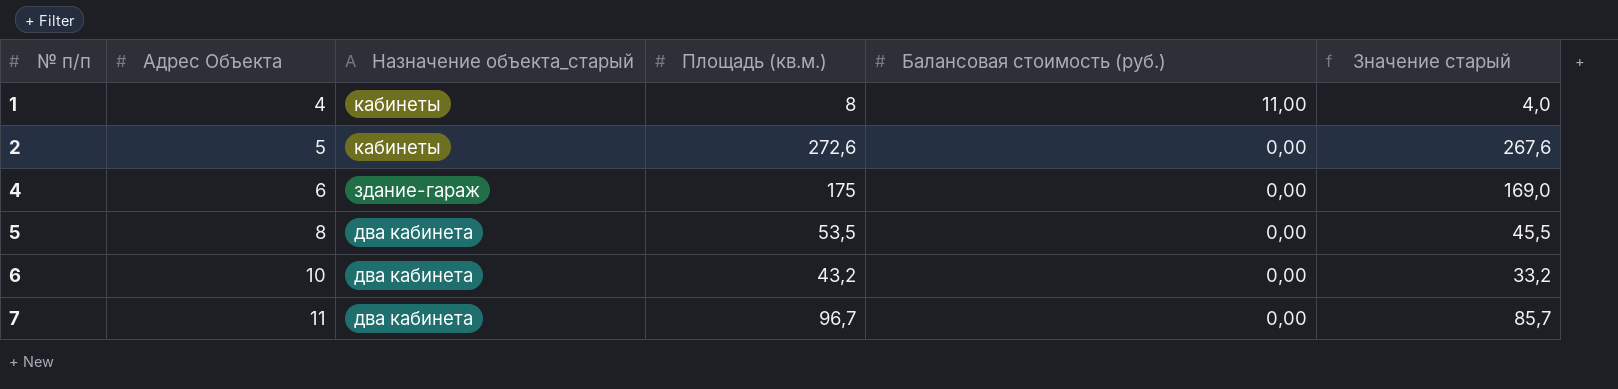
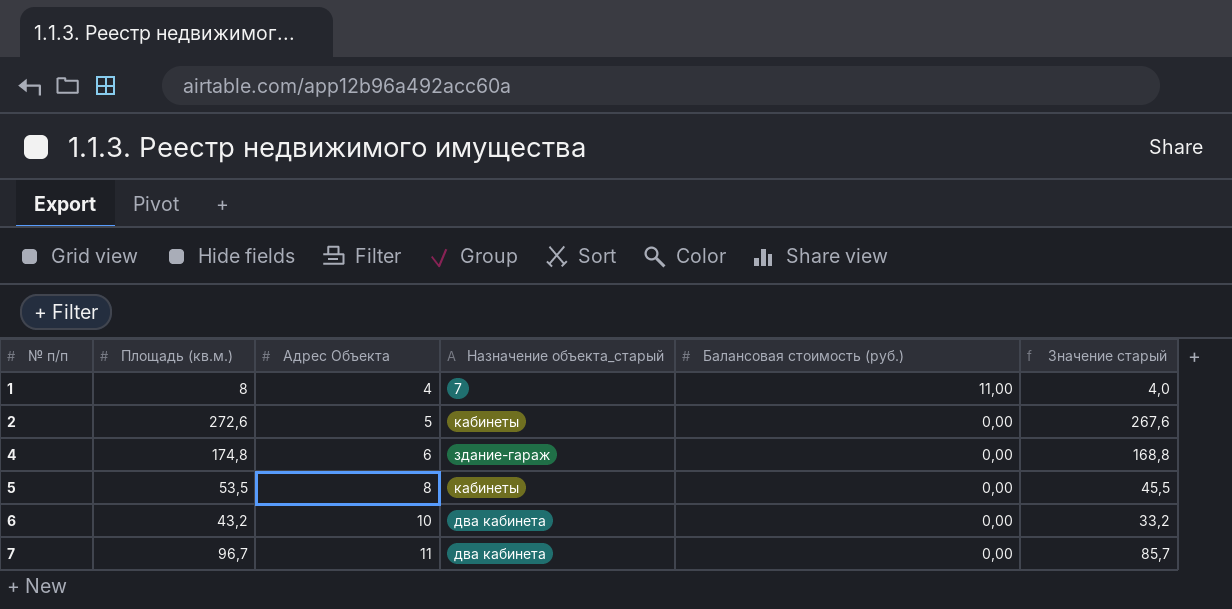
column Площадь (кв.м.) | position: 4 -> 2
1 | Назначение объекта_старый: кабинеты -> 7
4 | Площадь (кв.м.): 175 -> 174,8
4 | Значение старый: 169,0 -> 168,8
5 | Назначение объекта_старый: два кабинета -> кабинеты

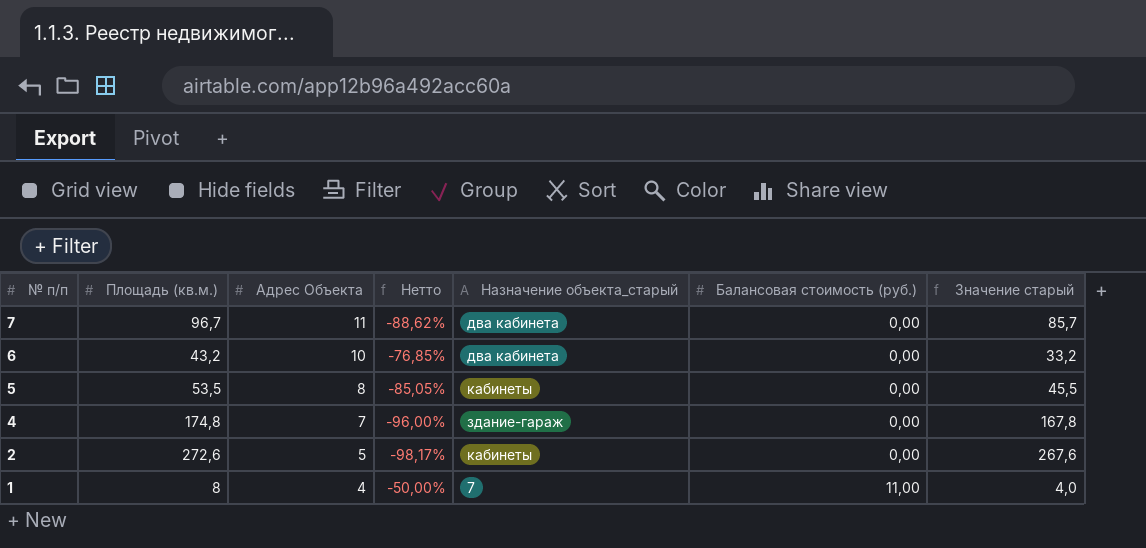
row order: № п/п ascending -> № п/п descending
column Нетто | formula: none -> ([Адрес Объекта] - [Площадь (кв.м.)]) / [Площадь (кв.м.)]
4 | Адрес Объекта: 6 -> 7
4 | Значение старый: 168,8 -> 167,8

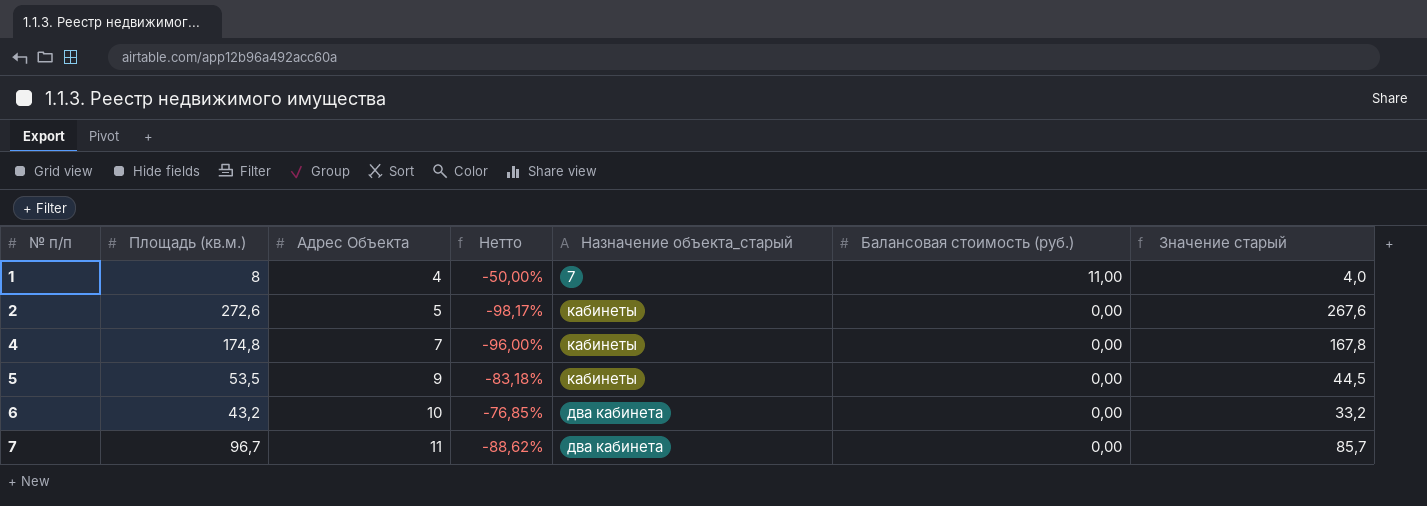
row order: № п/п descending -> № п/п ascending
4 | Назначение объекта_старый: здание-гараж -> кабинеты
5 | Адрес Объекта: 8 -> 9
5 | Нетто: -85,05% -> -83,18%
5 | Значение старый: 45,5 -> 44,5

